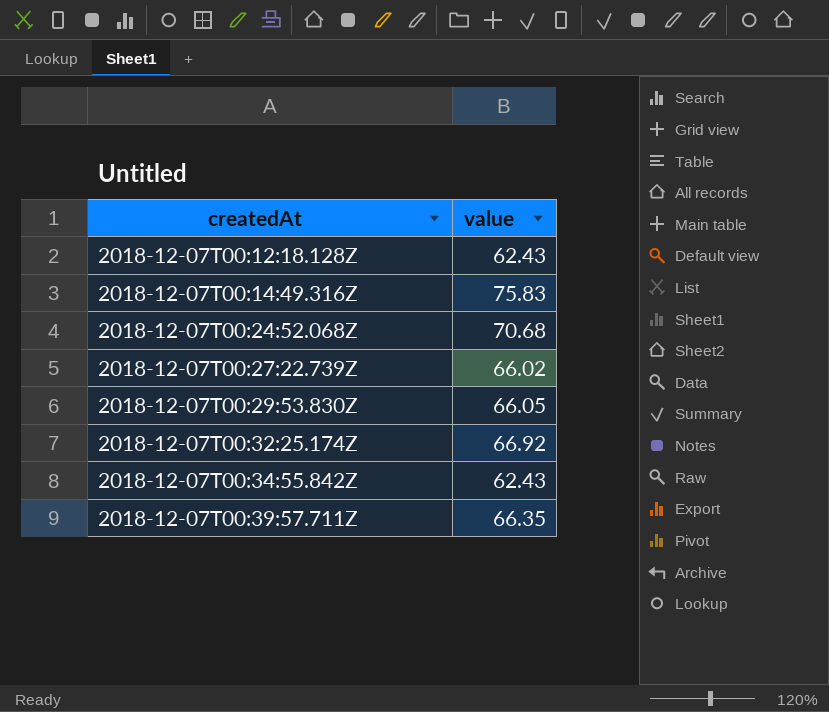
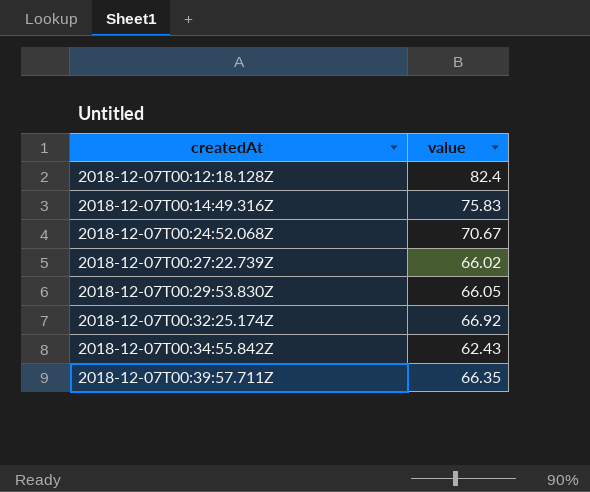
2018-12-07T00:12:18.128Z | value: 62.43 -> 82.4
2018-12-07T00:24:52.068Z | value: 70.68 -> 70.67

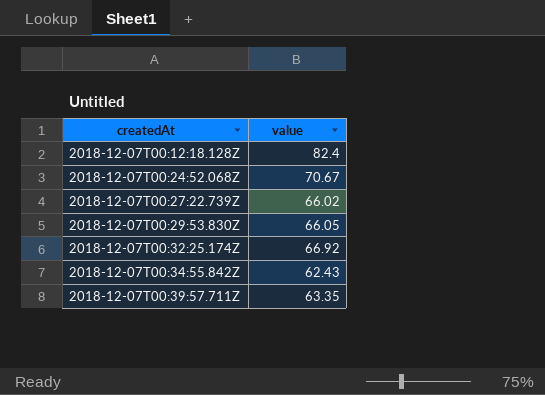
row 2018-12-07T00:14:49.316Z: 75.83 -> none
2018-12-07T00:39:57.711Z | value: 66.35 -> 63.35

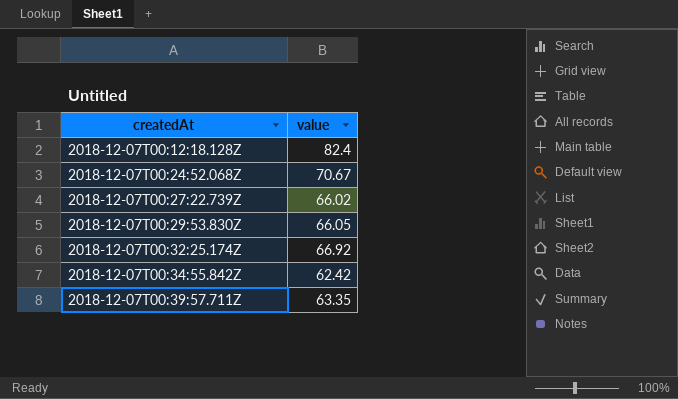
2018-12-07T00:34:55.842Z | value: 62.43 -> 62.42

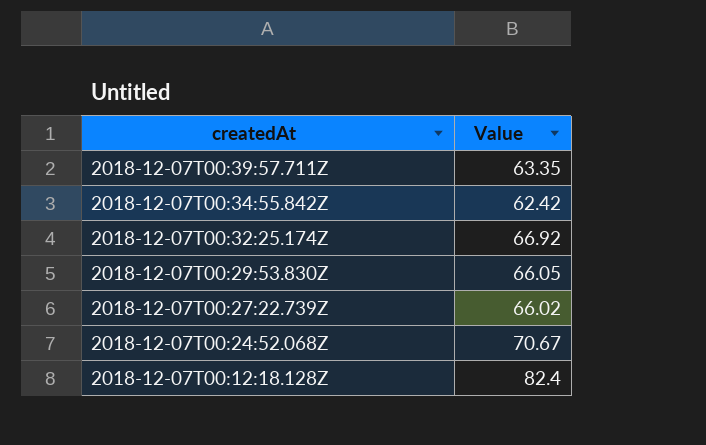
row order: createdAt ascending -> createdAt descending
column name: value -> Value

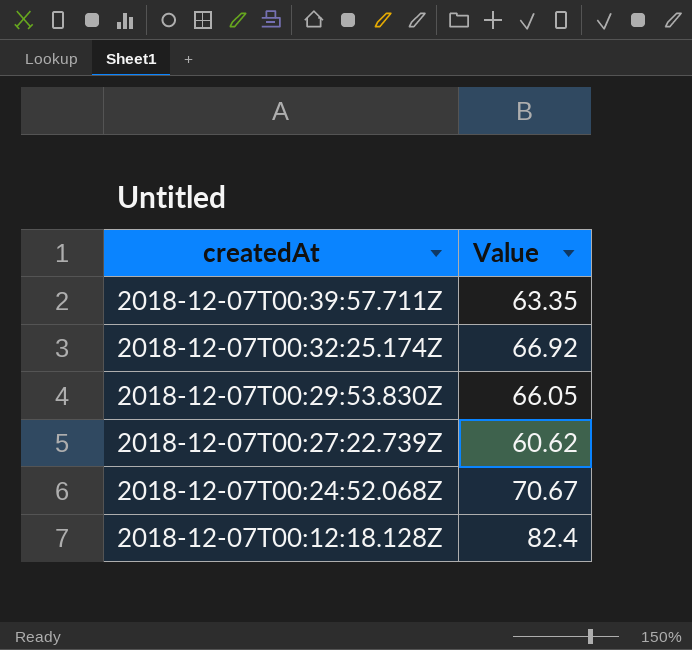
row 2018-12-07T00:34:55.842Z: 62.42 -> none
2018-12-07T00:27:22.739Z | Value: 66.02 -> 60.62

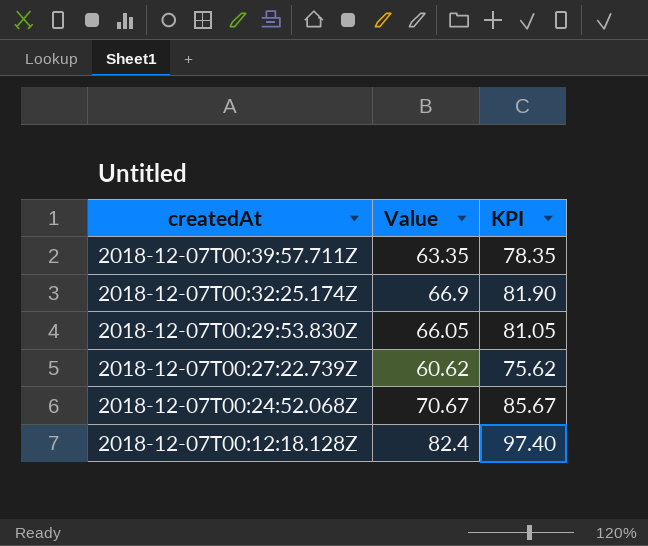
column KPI | formula: none -> [Value] + 15
2018-12-07T00:32:25.174Z | Value: 66.92 -> 66.9

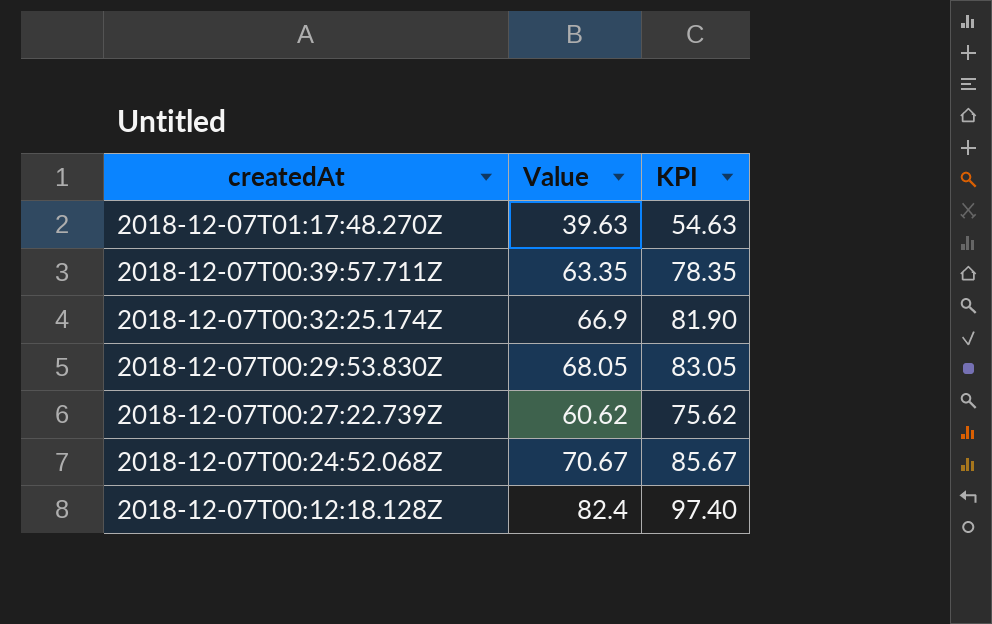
row 2018-12-07T01:17:48.270Z: none -> 39.63 | 54.63
2018-12-07T00:29:53.830Z | Value: 66.05 -> 68.05
2018-12-07T00:29:53.830Z | KPI: 81.05 -> 83.05

